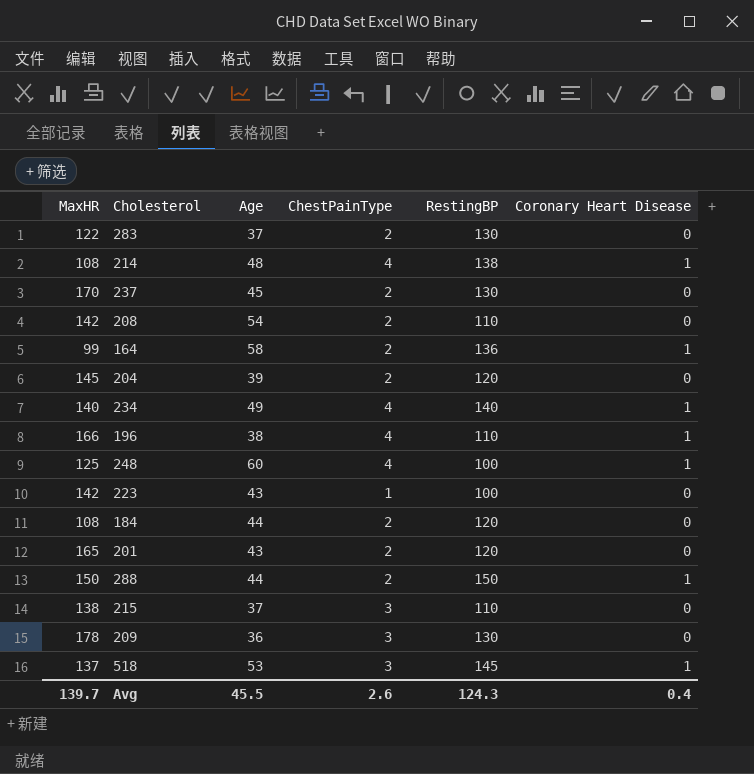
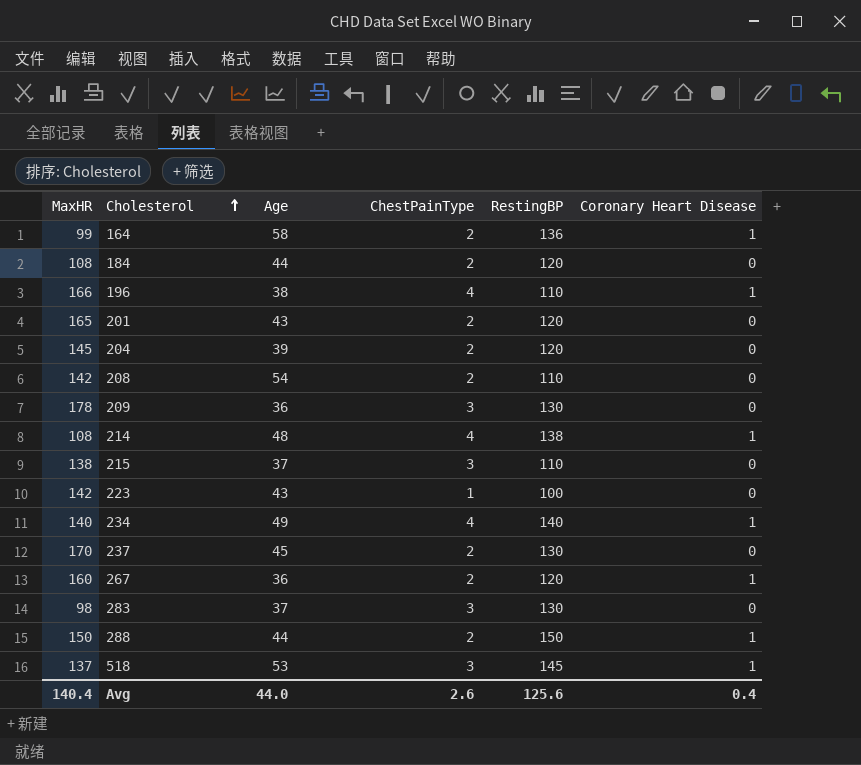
row order: none -> Cholesterol ascending
row 248: 125 | 60 | 4 | 100 | 1 -> none
row 267: none -> 160 | 36 | 2 | 120 | 1
283 | MaxHR: 122 -> 98
283 | ChestPainType: 2 -> 3
Avg | MaxHR: 139.7 -> 140.4
Avg | Age: 45.5 -> 44.0
Avg | RestingBP: 124.3 -> 125.6

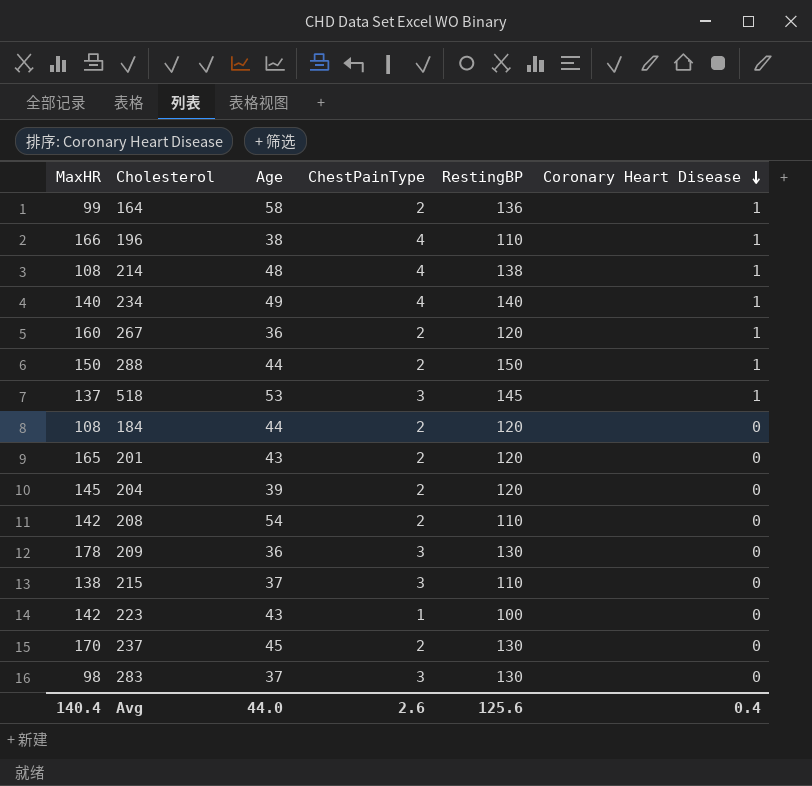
row order: Cholesterol ascending -> Coronary Heart Disease descending

